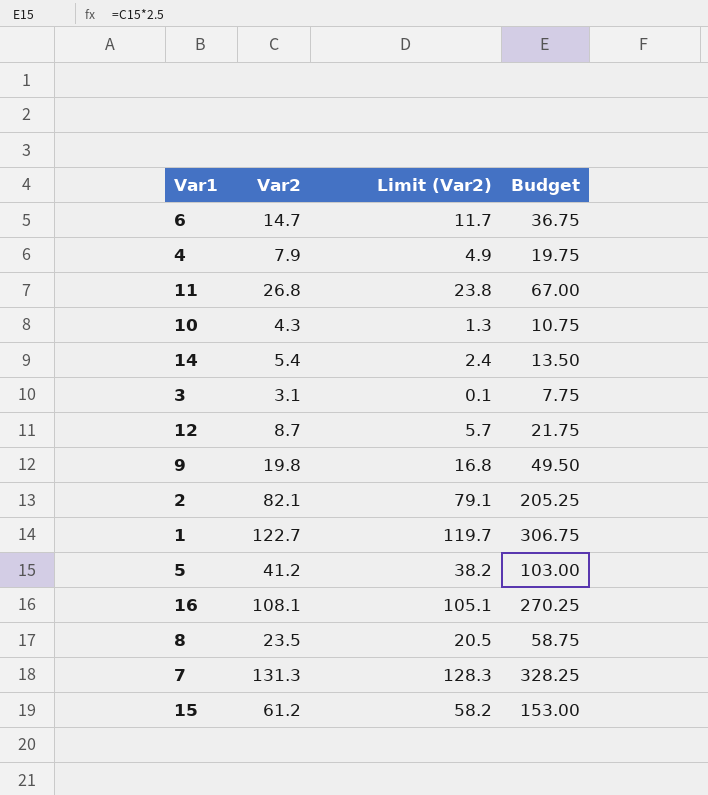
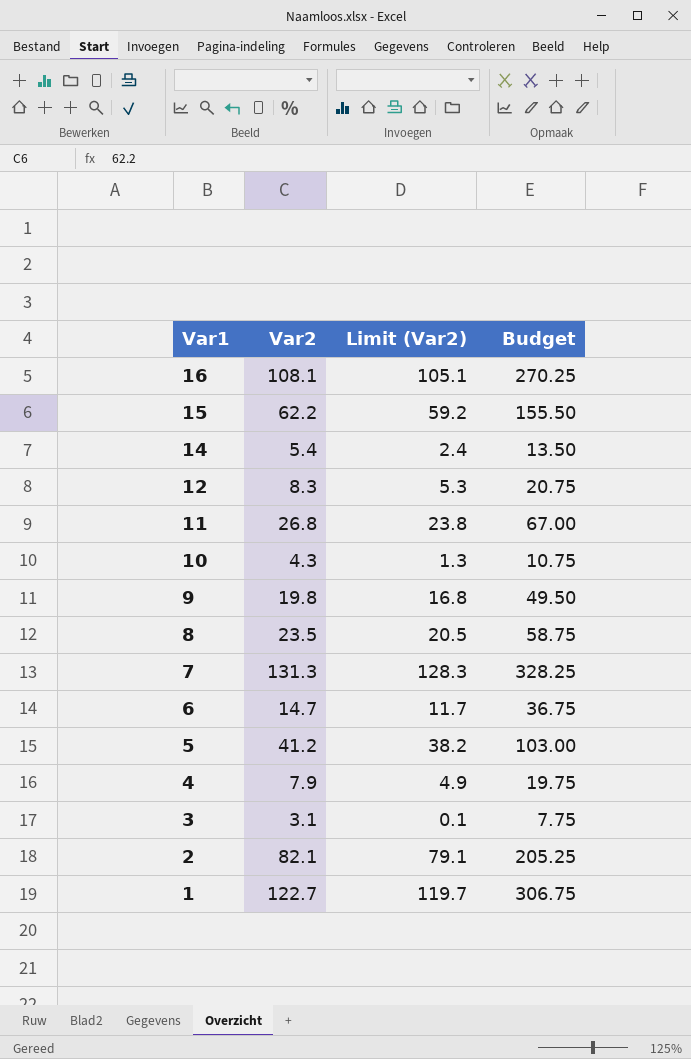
row order: none -> Var1 descending
15 | Var2: 61.2 -> 62.2
15 | Limit (Var2): 58.2 -> 59.2
15 | Budget: 153.00 -> 155.50
12 | Var2: 8.7 -> 8.3
12 | Limit (Var2): 5.7 -> 5.3
12 | Budget: 21.75 -> 20.75

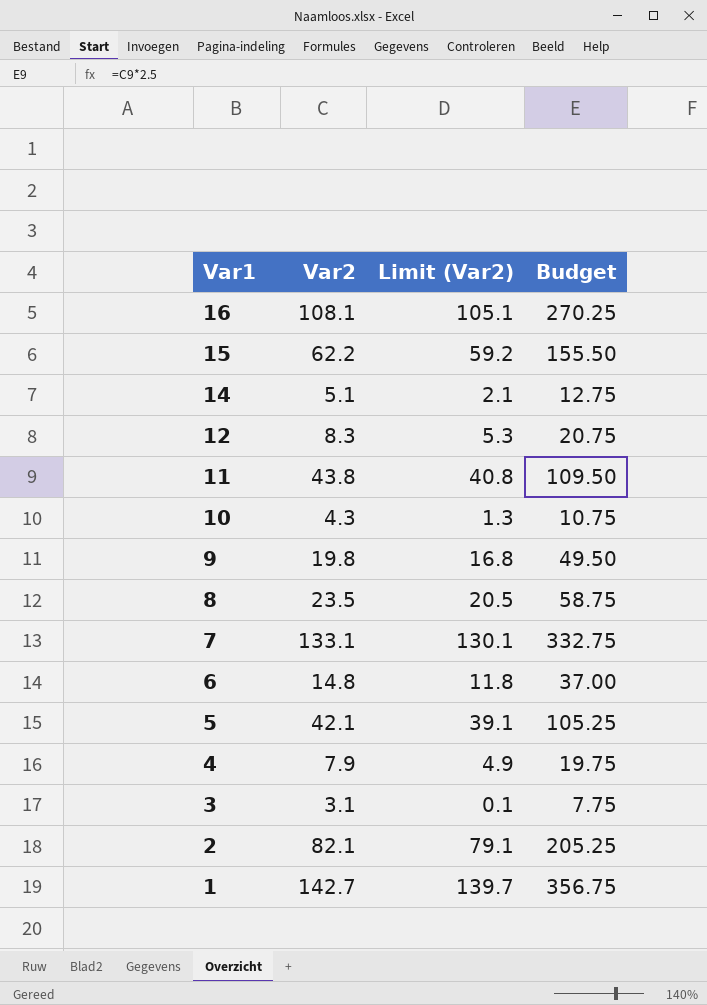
14 | Var2: 5.4 -> 5.1
14 | Limit (Var2): 2.4 -> 2.1
14 | Budget: 13.50 -> 12.75
11 | Var2: 26.8 -> 43.8
11 | Limit (Var2): 23.8 -> 40.8
11 | Budget: 67.00 -> 109.50
7 | Var2: 131.3 -> 133.1
7 | Limit (Var2): 128.3 -> 130.1
7 | Budget: 328.25 -> 332.75
6 | Var2: 14.7 -> 14.8
6 | Limit (Var2): 11.7 -> 11.8
6 | Budget: 36.75 -> 37.00
5 | Var2: 41.2 -> 42.1
5 | Limit (Var2): 38.2 -> 39.1
5 | Budget: 103.00 -> 105.25
1 | Var2: 122.7 -> 142.7
1 | Limit (Var2): 119.7 -> 139.7
1 | Budget: 306.75 -> 356.75

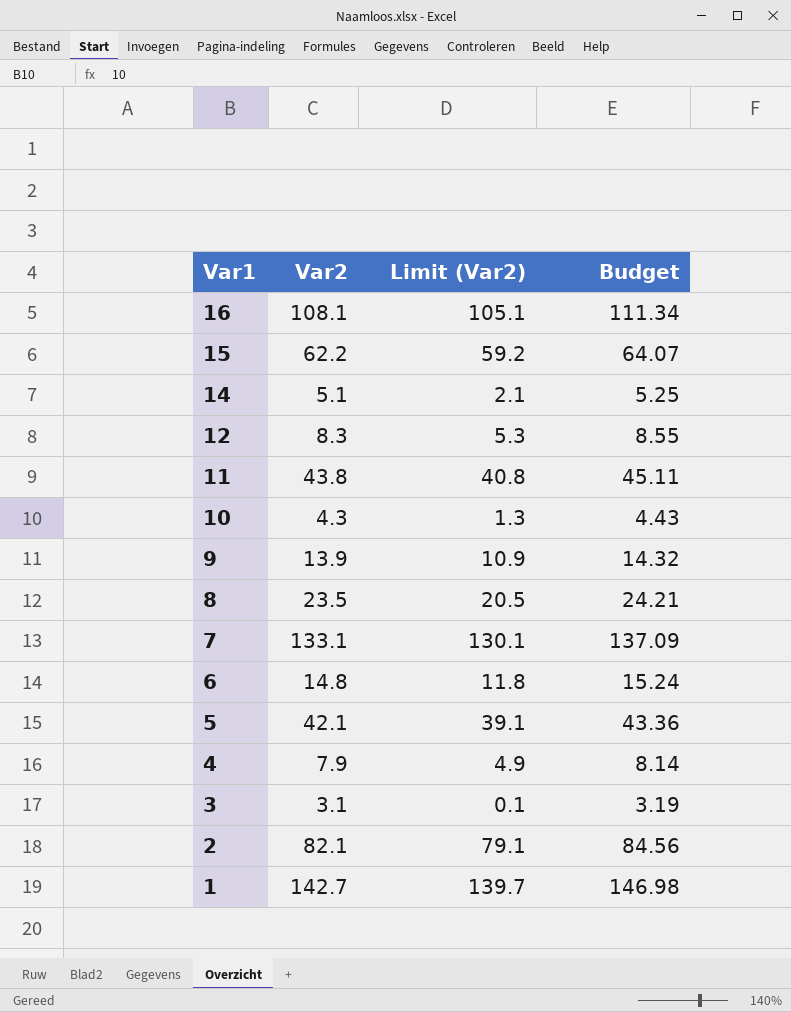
column Budget | formula: [Var2] * 2.5 -> [Var2] * 1.03
9 | Var2: 19.8 -> 13.9
9 | Limit (Var2): 16.8 -> 10.9

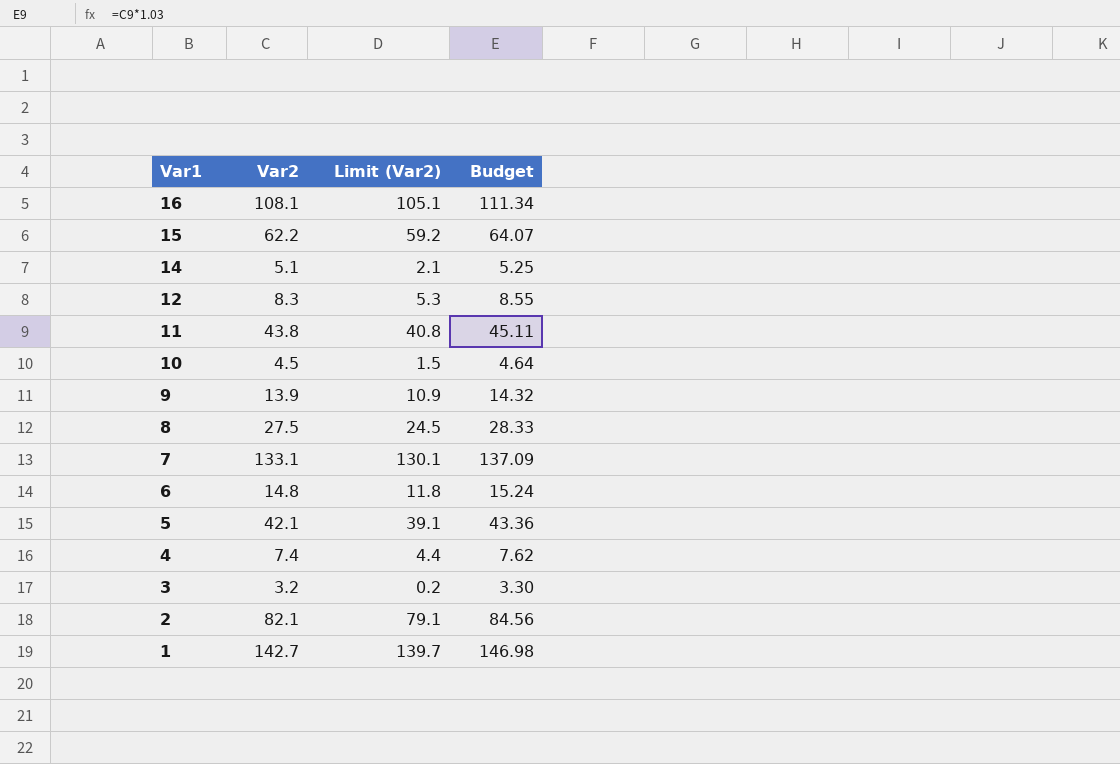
10 | Var2: 4.3 -> 4.5
10 | Limit (Var2): 1.3 -> 1.5
10 | Budget: 4.43 -> 4.64
8 | Var2: 23.5 -> 27.5
8 | Limit (Var2): 20.5 -> 24.5
8 | Budget: 24.21 -> 28.33
4 | Var2: 7.9 -> 7.4
4 | Limit (Var2): 4.9 -> 4.4
4 | Budget: 8.14 -> 7.62
3 | Var2: 3.1 -> 3.2
3 | Limit (Var2): 0.1 -> 0.2
3 | Budget: 3.19 -> 3.30

